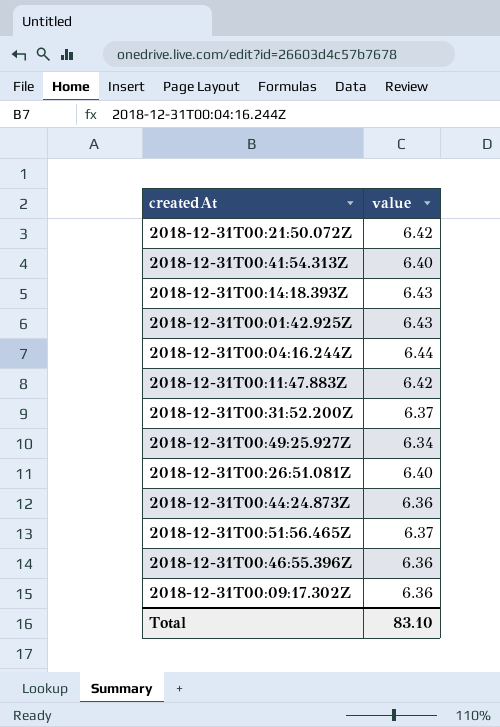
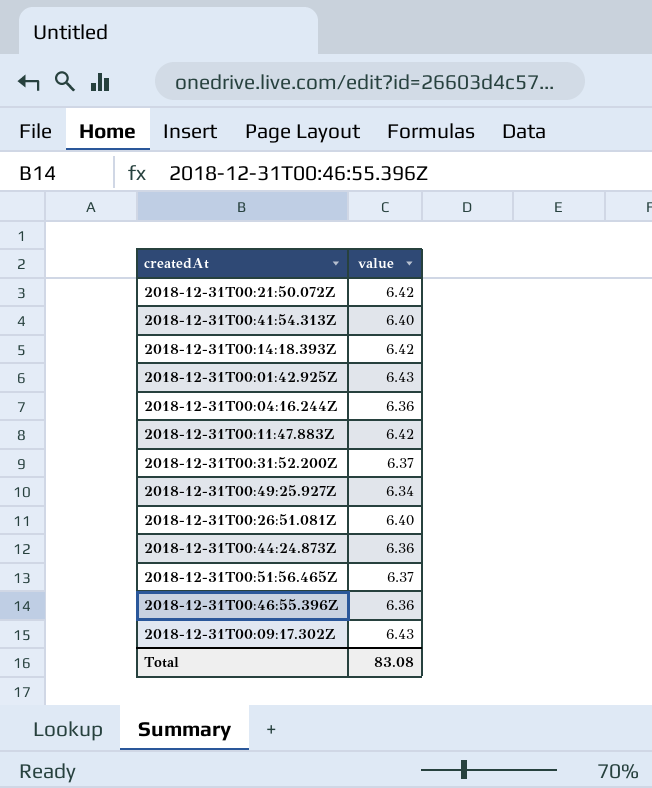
2018-12-31T00:14:18.393Z | value: 6.43 -> 6.42
2018-12-31T00:04:16.244Z | value: 6.44 -> 6.36
2018-12-31T00:09:17.302Z | value: 6.36 -> 6.43
Total | value: 83.10 -> 83.08

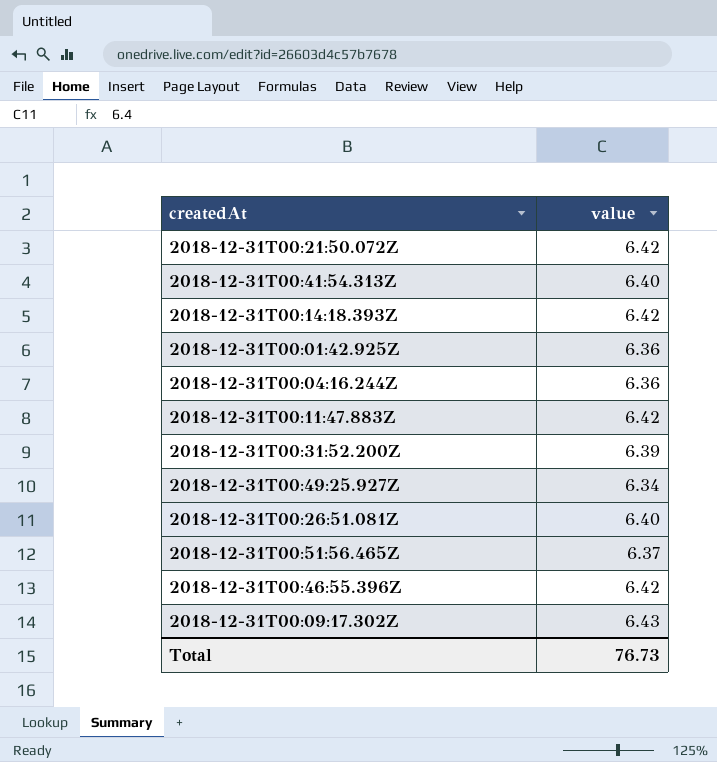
row 2018-12-31T00:44:24.873Z: 6.36 -> none
2018-12-31T00:01:42.925Z | value: 6.43 -> 6.36
2018-12-31T00:31:52.200Z | value: 6.37 -> 6.39
2018-12-31T00:46:55.396Z | value: 6.36 -> 6.42
Total | value: 83.08 -> 76.73

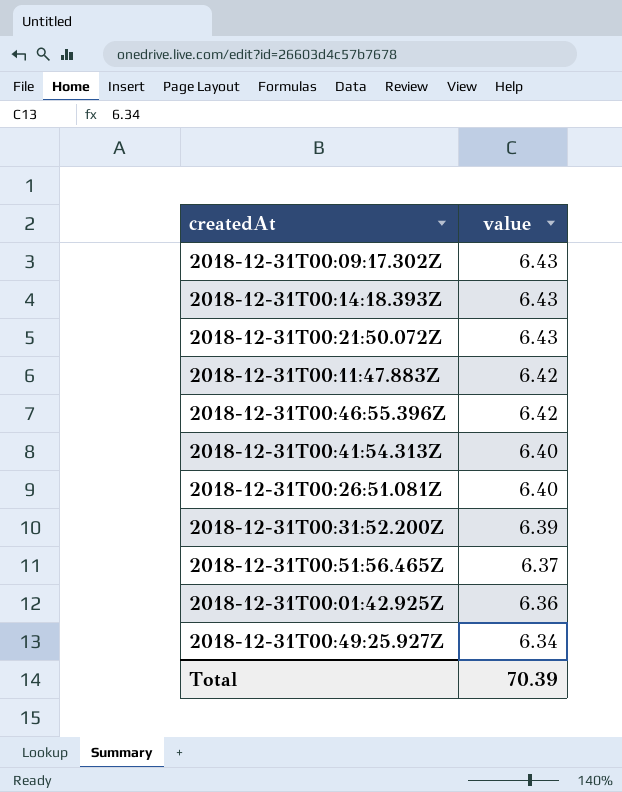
row order: none -> value descending
row 2018-12-31T00:04:16.244Z: 6.36 -> none
2018-12-31T00:14:18.393Z | value: 6.42 -> 6.43
2018-12-31T00:21:50.072Z | value: 6.42 -> 6.43
Total | value: 76.73 -> 70.39

